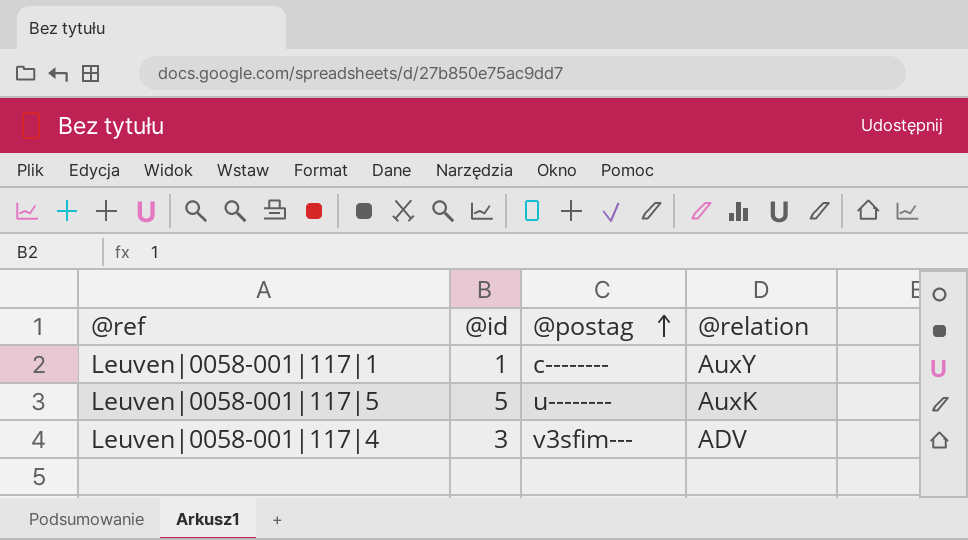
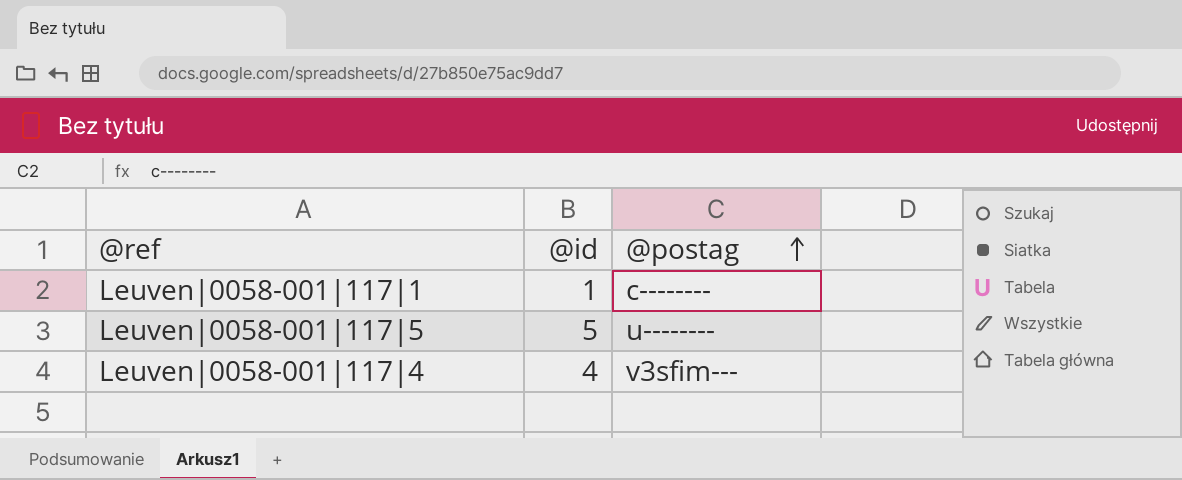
column @relation | position: 4 -> none
Leuven|0058-001|117|4 | @id: 3 -> 4

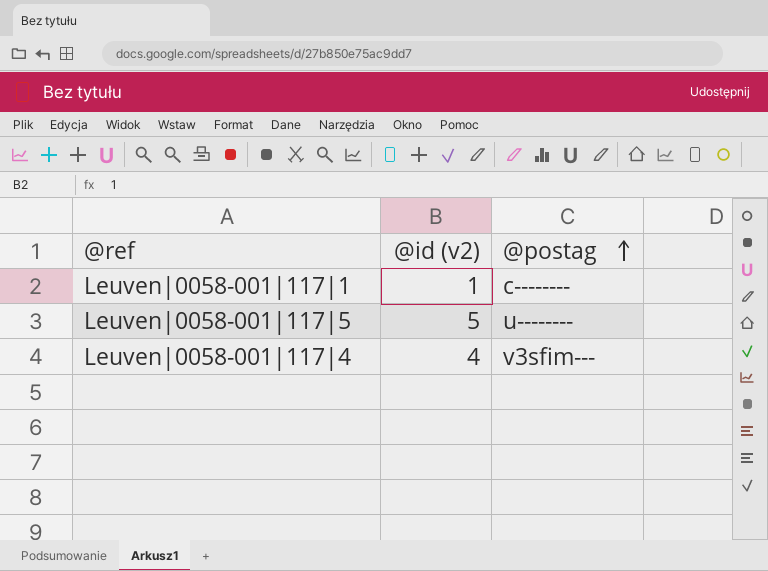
column name: @id -> @id (v2)

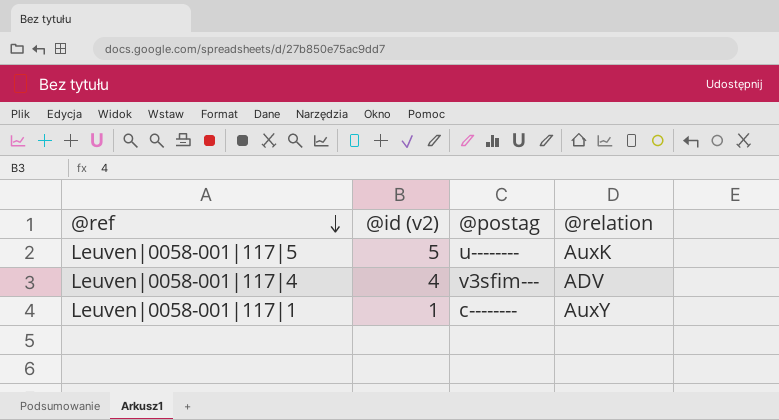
row order: @postag ascending -> @ref descending
column @relation | position: none -> 4

